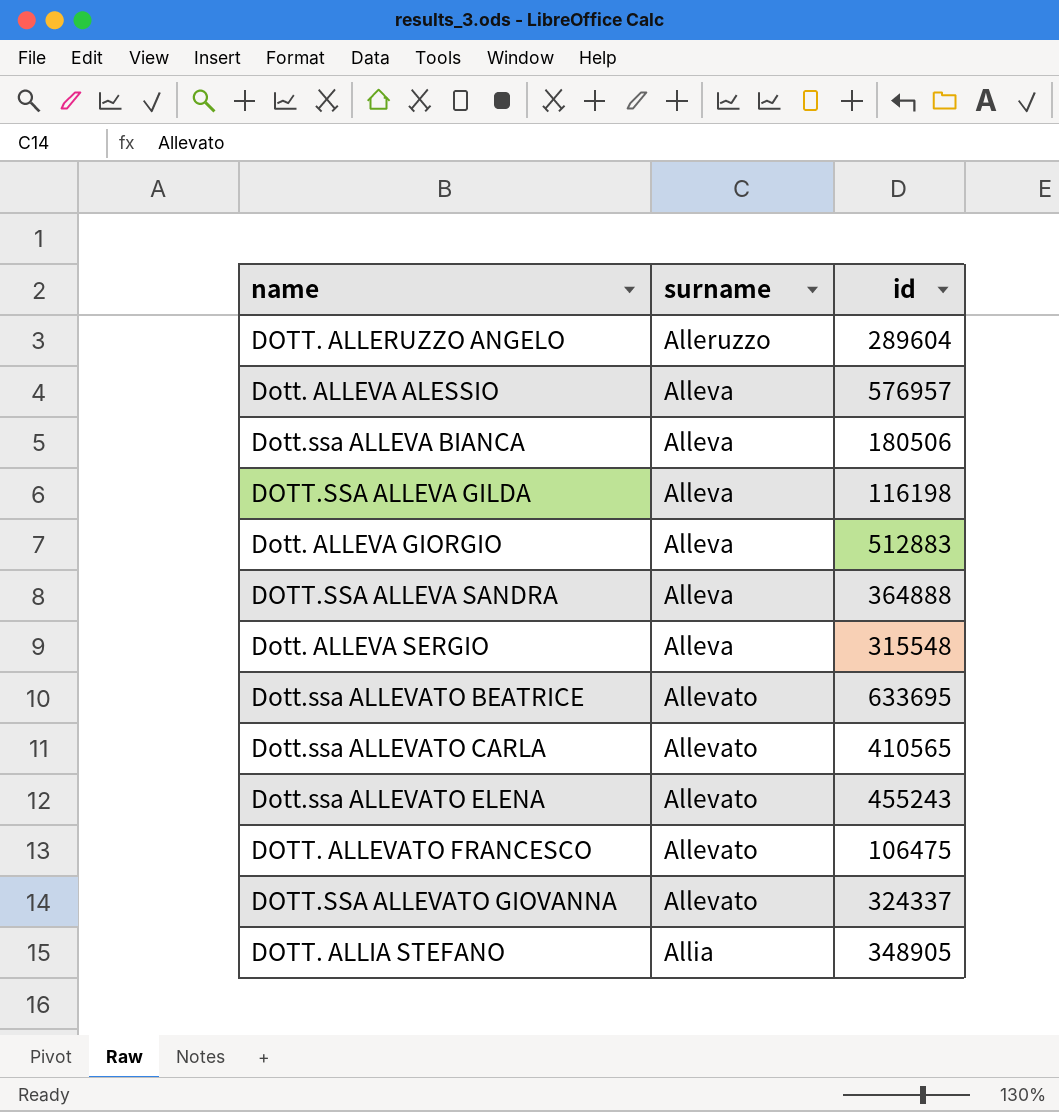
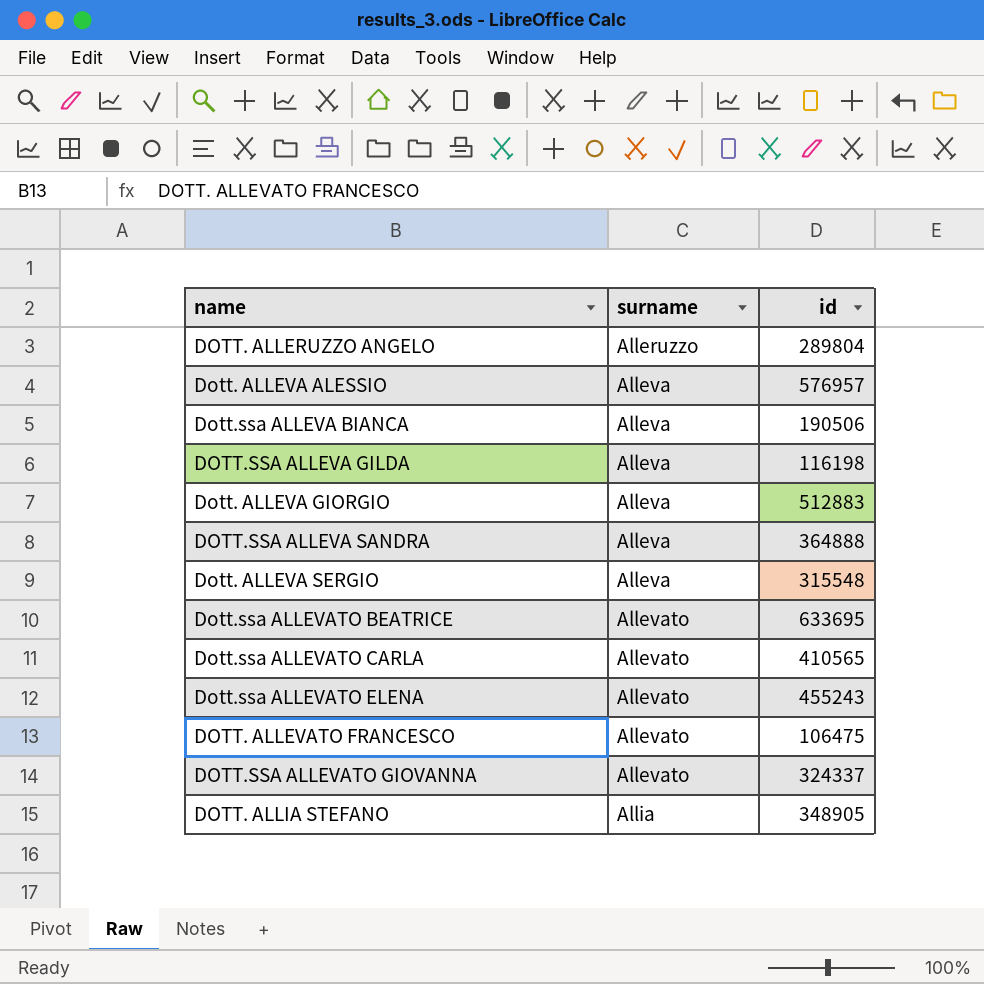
DOTT. ALLERUZZO ANGELO | id: 289604 -> 289804
Dott.ssa ALLEVA BIANCA | id: 180506 -> 190506

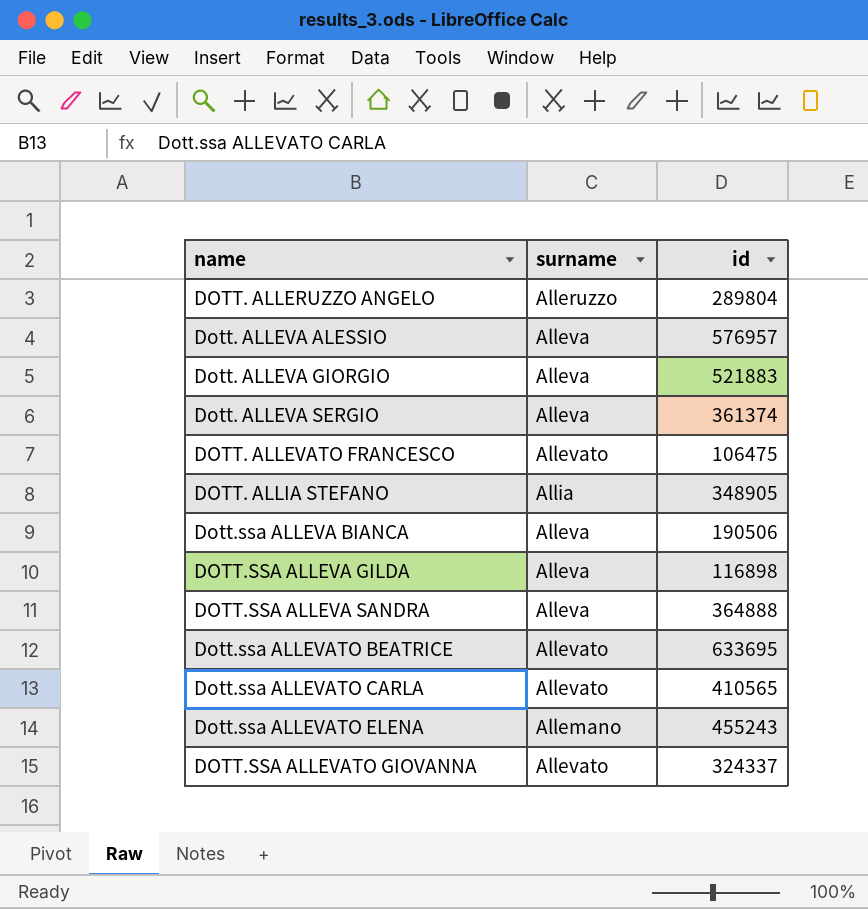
row order: surname ascending -> name ascending
Dott. ALLEVA GIORGIO | id: 512883 -> 521883
Dott. ALLEVA SERGIO | id: 315548 -> 361374
DOTT.SSA ALLEVA GILDA | id: 116198 -> 116898
Dott.ssa ALLEVATO ELENA | surname: Allevato -> Allemano

